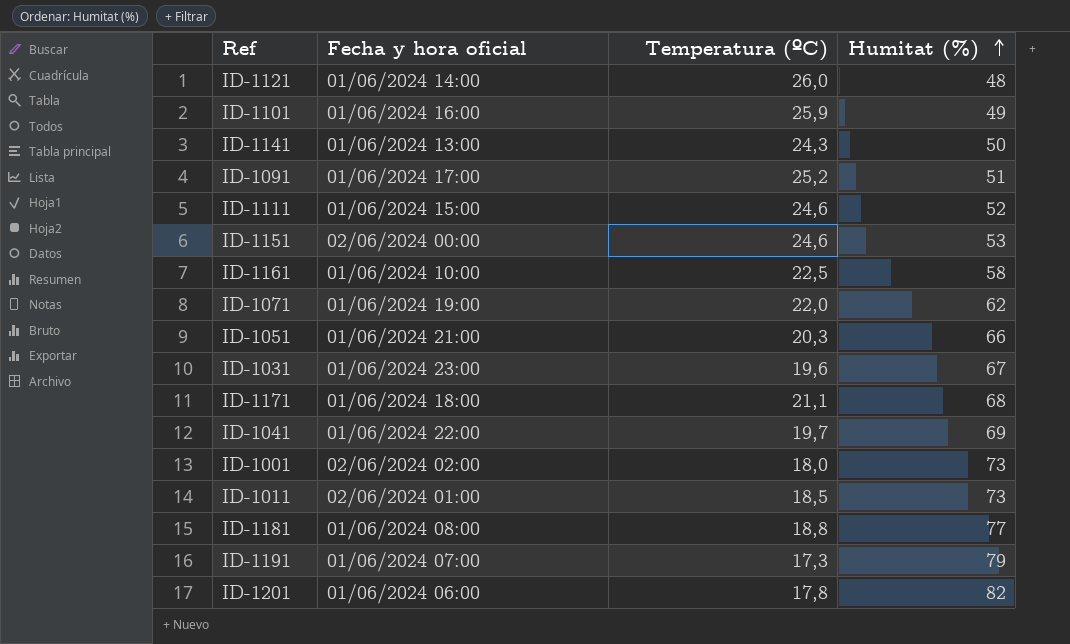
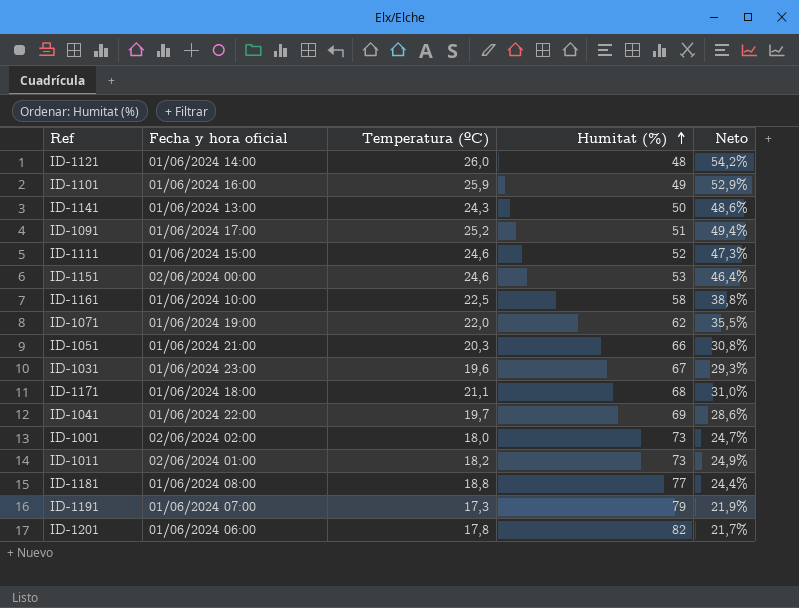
column Neto | formula: none -> [Temperatura (ºC)] / [Humitat (%)]
ID-1011 | Temperatura (ºC): 18,5 -> 18,2

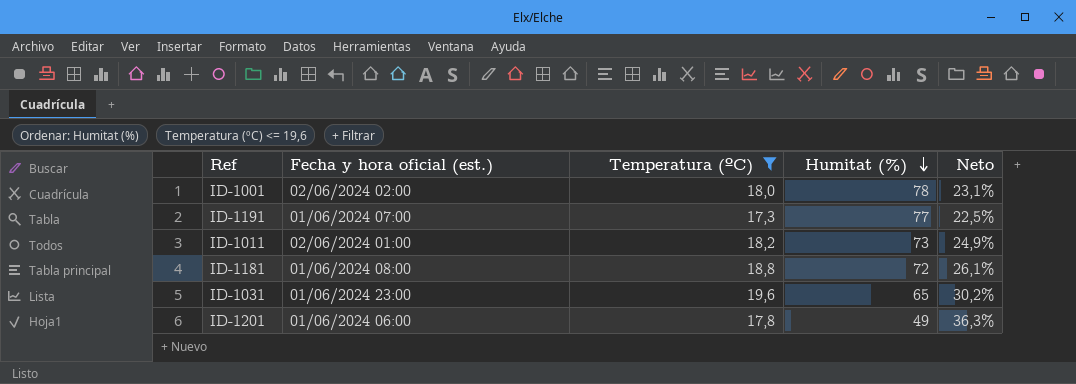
filter: none -> Temperatura (ºC) <= 19,6
row order: Humitat (%) ascending -> Humitat (%) descending
column name: Fecha y hora oficial -> Fecha y hora oficial (est.)
ID-1001 | Humitat (%): 73 -> 78
ID-1001 | Neto: 24,7% -> 23,1%
ID-1191 | Humitat (%): 79 -> 77
ID-1191 | Neto: 21,9% -> 22,5%
ID-1181 | Humitat (%): 77 -> 72
ID-1181 | Neto: 24,4% -> 26,1%
ID-1031 | Humitat (%): 67 -> 65
ID-1031 | Neto: 29,3% -> 30,2%
ID-1201 | Humitat (%): 82 -> 49
ID-1201 | Neto: 21,7% -> 36,3%

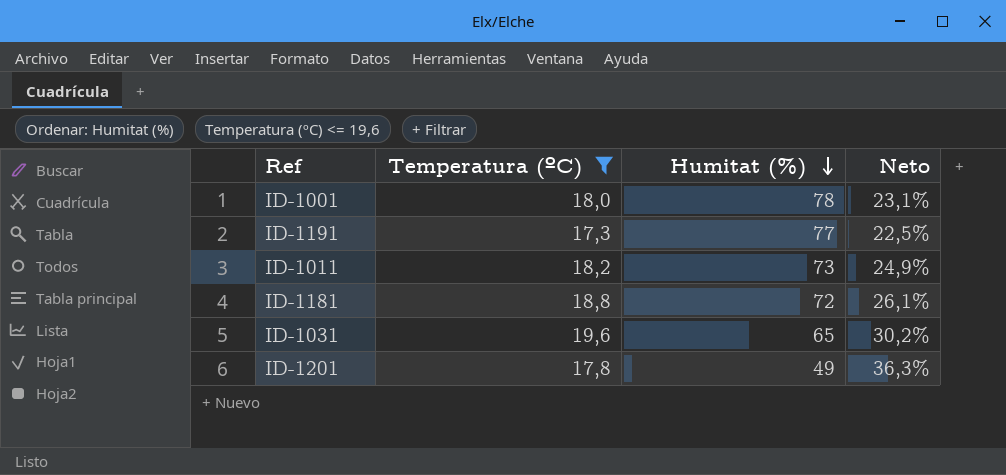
column Fecha y hora oficial (est.) | position: 2 -> none

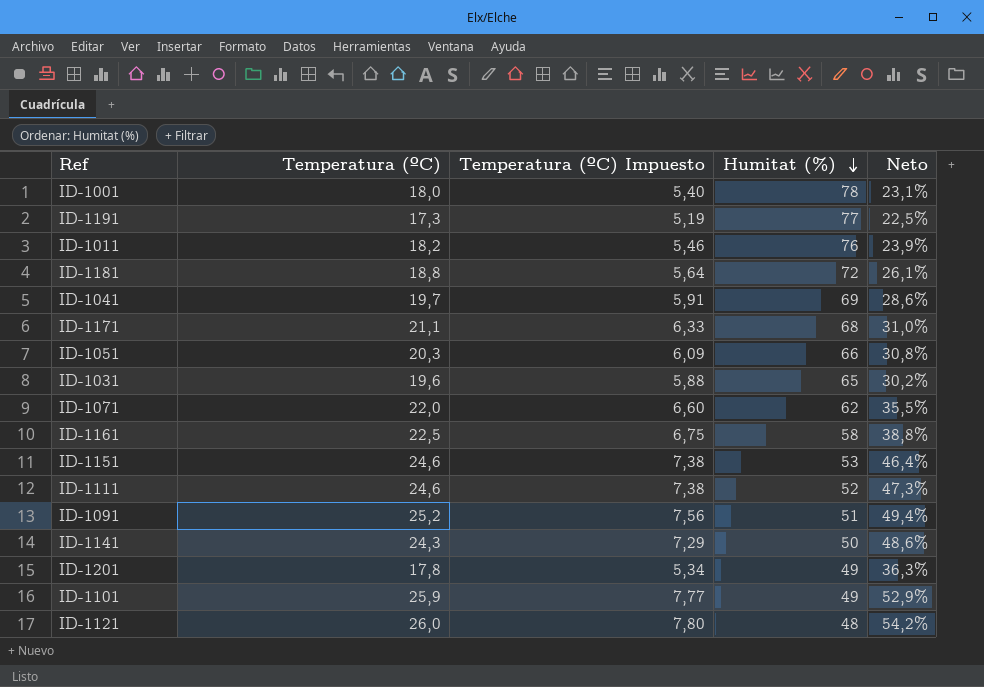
filter: Temperatura (ºC) <= 19,6 -> none
column Temperatura (ºC) Impuesto | formula: none -> [Temperatura (ºC)] * 0,3
ID-1011 | Humitat (%): 73 -> 76
ID-1011 | Neto: 24,9% -> 23,9%

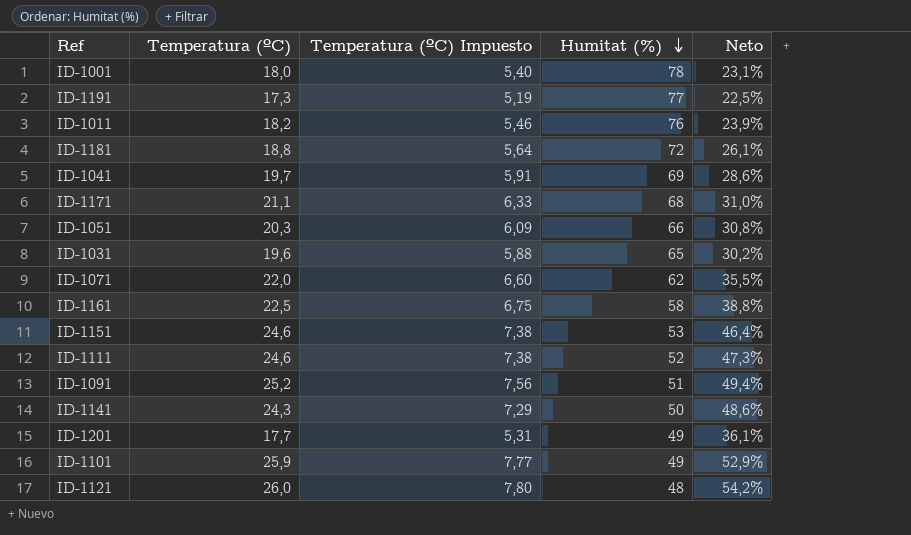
ID-1201 | Temperatura (ºC): 17,8 -> 17,7
ID-1201 | Temperatura (ºC) Impuesto: 5,34 -> 5,31
ID-1201 | Neto: 36,3% -> 36,1%

